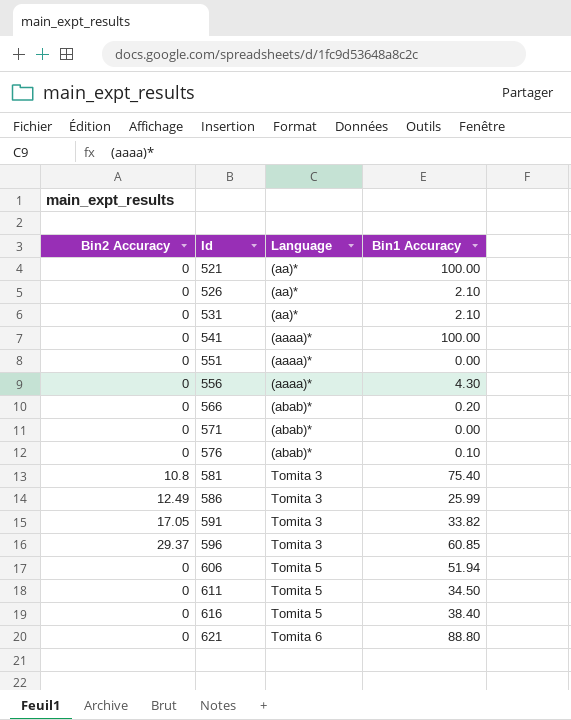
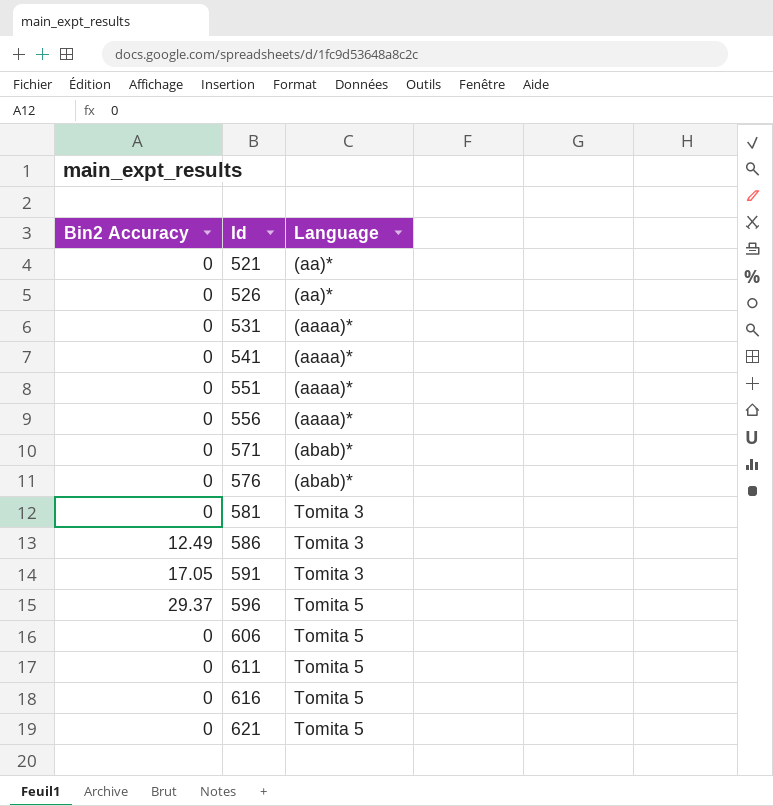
column Bin1 Accuracy | position: 4 -> none
row 566: 0 | (abab)* | 0.20 -> none
531 | Language: (aa)* -> (aaaa)*
581 | Bin2 Accuracy: 10.8 -> 0
596 | Language: Tomita 3 -> Tomita 5
621 | Language: Tomita 6 -> Tomita 5

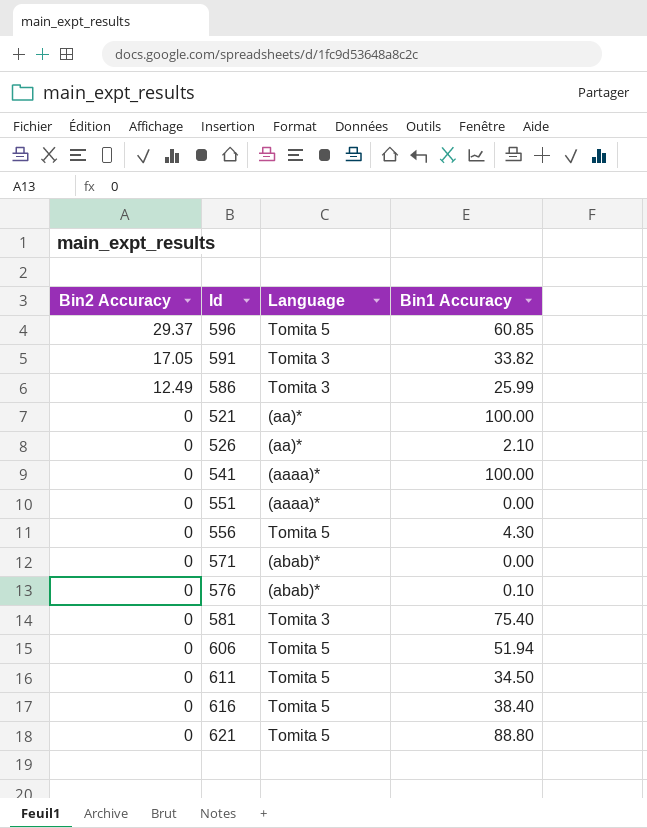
row order: Id ascending -> Bin2 Accuracy descending
column Bin1 Accuracy | position: none -> 4
row 531: 0 | (aaaa)* -> none
556 | Language: (aaaa)* -> Tomita 5

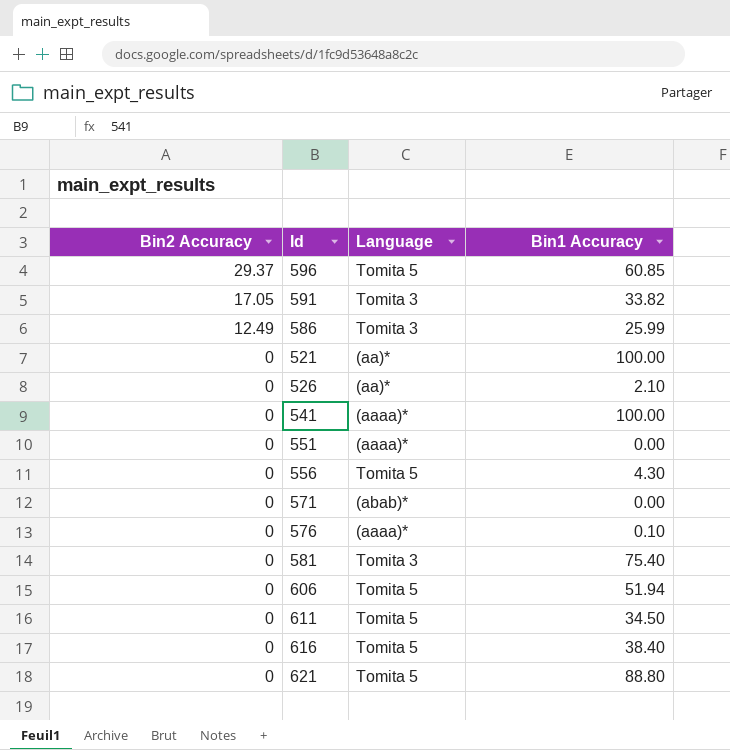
576 | Language: (abab)* -> (aaaa)*

